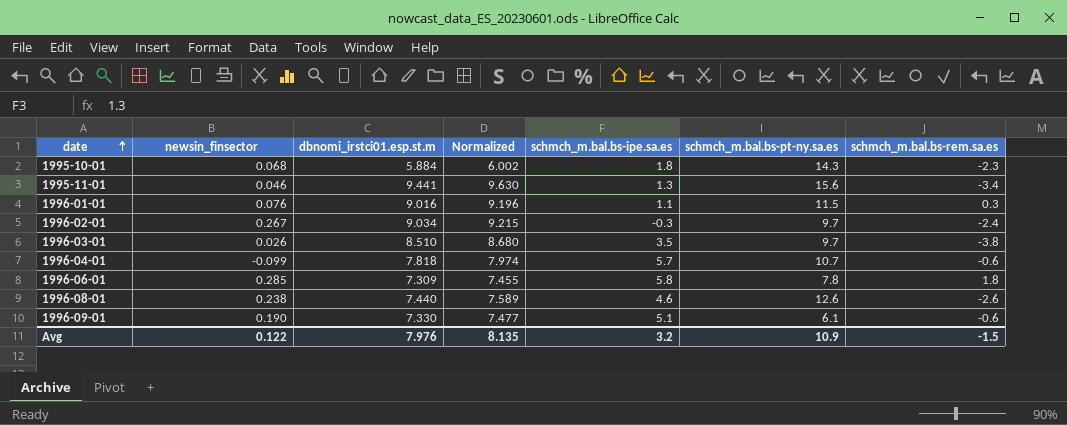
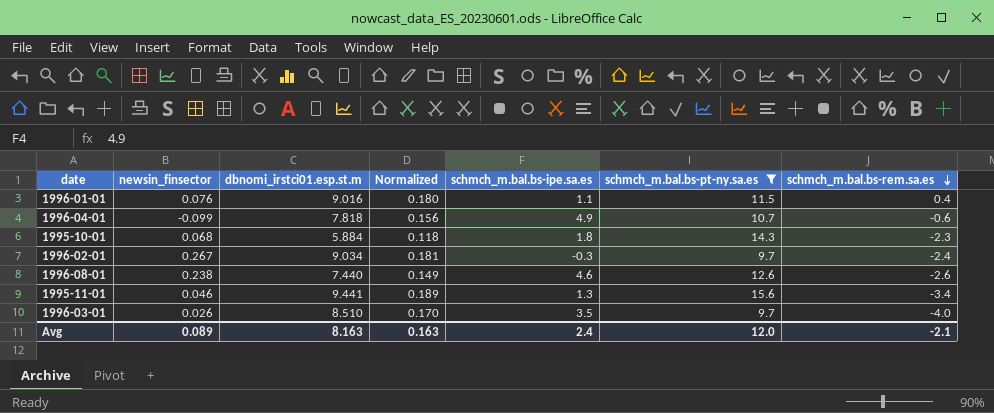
filter: none -> schmch_m.bal.bs-pt-ny.sa.es >= 9.7
row order: date ascending -> schmch_m.bal.bs-rem.sa.es descending
column Normalized | formula: [dbnomi_irstci01.esp.st.m] * 1.02 -> [dbnomi_irstci01.esp.st.m] * 0.02
1996-01-01 | schmch_m.bal.bs-rem.sa.es: 0.3 -> 0.4
1996-04-01 | schmch_m.bal.bs-ipe.sa.es: 5.7 -> 4.9
1996-03-01 | schmch_m.bal.bs-rem.sa.es: -3.8 -> -4.0
Avg | newsin_finsector: 0.122 -> 0.089
Avg | dbnomi_irstci01.esp.st.m: 7.976 -> 8.163
Avg | Normalized: 8.135 -> 0.163
Avg | schmch_m.bal.bs-ipe.sa.es: 3.2 -> 2.4
Avg | schmch_m.bal.bs-pt-ny.sa.es: 10.9 -> 12.0
Avg | schmch_m.bal.bs-rem.sa.es: -1.5 -> -2.1

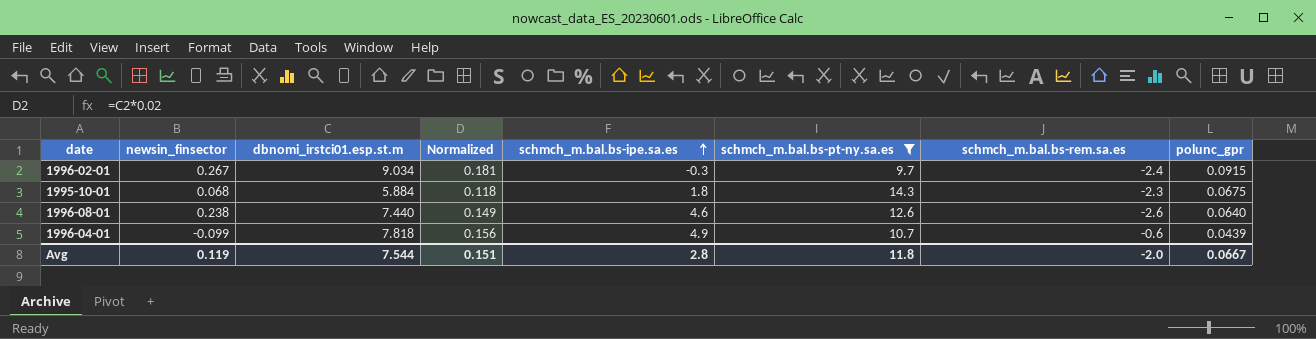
row order: schmch_m.bal.bs-rem.sa.es descending -> schmch_m.bal.bs-ipe.sa.es ascending
column polunc_gpr | position: none -> 8
row 1996-01-01: 0.076 | 9.016 | 0.180 | 1.1 | 11.5 | 0.4 -> none
row 1995-11-01: 0.046 | 9.441 | 0.189 | 1.3 | 15.6 | -3.4 -> none
row 1996-03-01: 0.026 | 8.510 | 0.170 | 3.5 | 9.7 | -4.0 -> none
Avg | newsin_finsector: 0.089 -> 0.119
Avg | dbnomi_irstci01.esp.st.m: 8.163 -> 7.544
Avg | Normalized: 0.163 -> 0.151
Avg | schmch_m.bal.bs-ipe.sa.es: 2.4 -> 2.8
Avg | schmch_m.bal.bs-pt-ny.sa.es: 12.0 -> 11.8
Avg | schmch_m.bal.bs-rem.sa.es: -2.1 -> -2.0

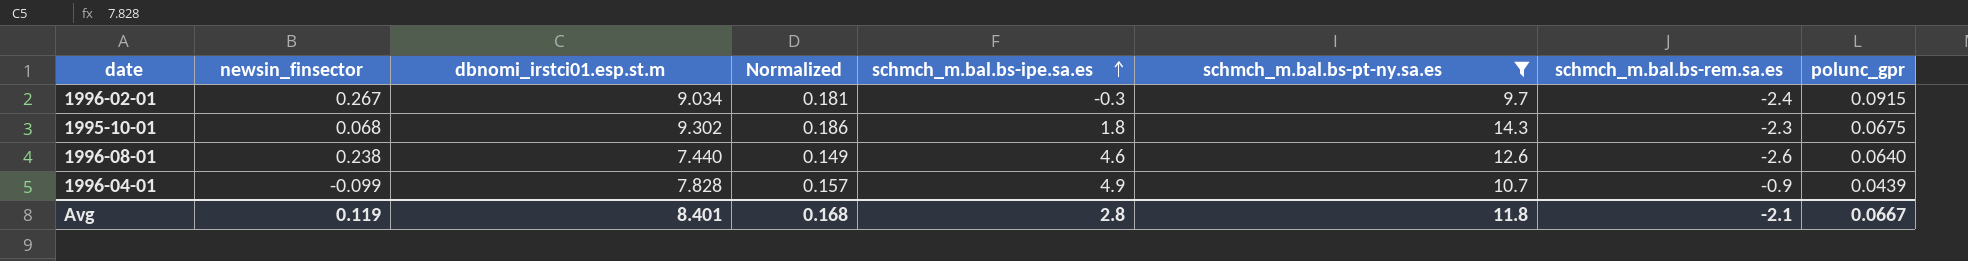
1995-10-01 | dbnomi_irstci01.esp.st.m: 5.884 -> 9.302
1995-10-01 | Normalized: 0.118 -> 0.186
1996-04-01 | dbnomi_irstci01.esp.st.m: 7.818 -> 7.828
1996-04-01 | Normalized: 0.156 -> 0.157
1996-04-01 | schmch_m.bal.bs-rem.sa.es: -0.6 -> -0.9
Avg | dbnomi_irstci01.esp.st.m: 7.544 -> 8.401
Avg | Normalized: 0.151 -> 0.168
Avg | schmch_m.bal.bs-rem.sa.es: -2.0 -> -2.1

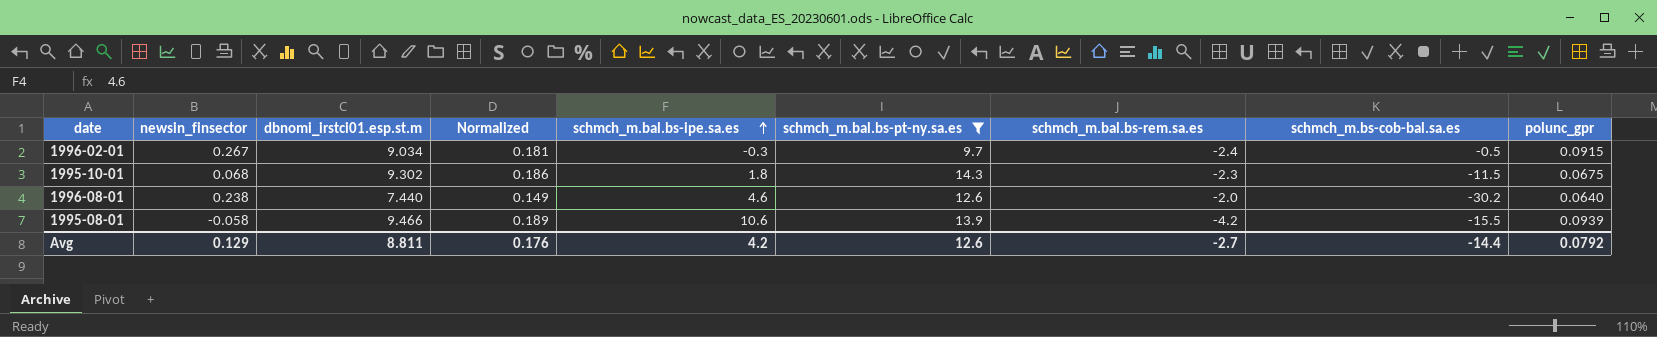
column schmch_m.bs-cob-bal.sa.es | position: none -> 8
row 1996-04-01: -0.099 | 7.828 | 0.157 | 4.9 | 10.7 | -0.9 | 0.0439 -> none
1996-08-01 | schmch_m.bal.bs-rem.sa.es: -2.6 -> -2.0
row 1995-08-01: none -> -0.058 | 9.466 | 0.189 | 10.6 | 13.9 | -4.2 | -15.5 | 0.0939
Avg | newsin_finsector: 0.119 -> 0.129
Avg | dbnomi_irstci01.esp.st.m: 8.401 -> 8.811
Avg | Normalized: 0.168 -> 0.176
Avg | schmch_m.bal.bs-ipe.sa.es: 2.8 -> 4.2
Avg | schmch_m.bal.bs-pt-ny.sa.es: 11.8 -> 12.6
Avg | schmch_m.bal.bs-rem.sa.es: -2.1 -> -2.7
Avg | polunc_gpr: 0.0667 -> 0.0792

